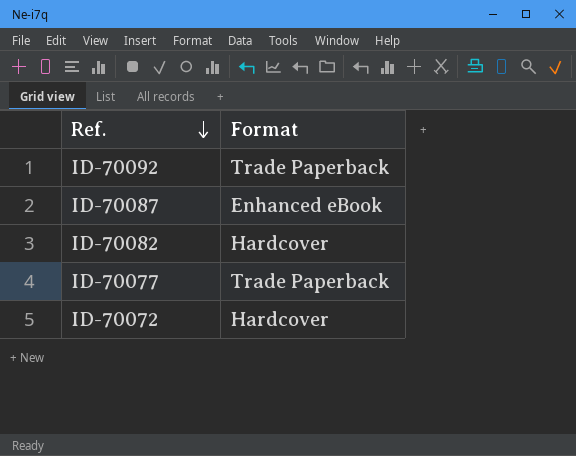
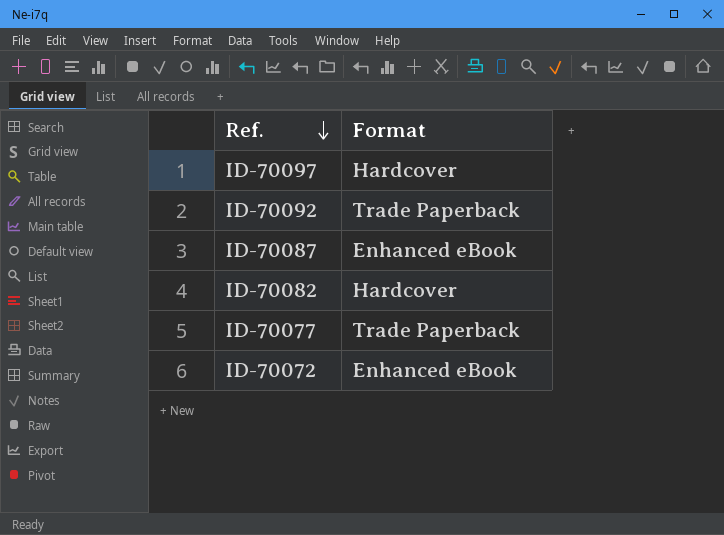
row ID-70097: none -> Hardcover
ID-70072 | Format: Hardcover -> Enhanced eBook

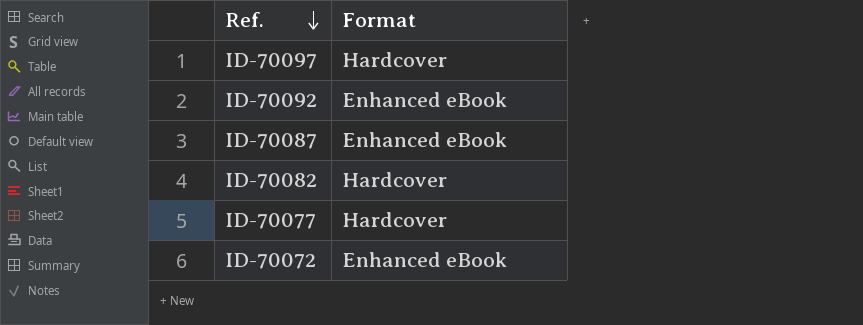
ID-70092 | Format: Trade Paperback -> Enhanced eBook
ID-70077 | Format: Trade Paperback -> Hardcover

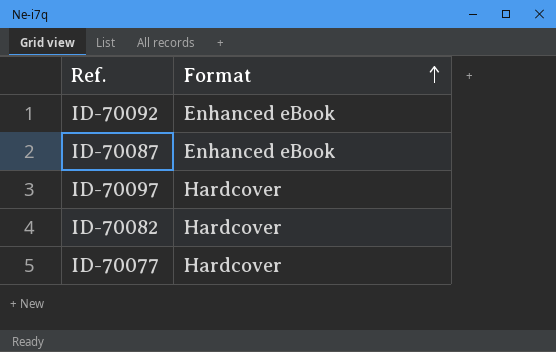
row order: Ref. descending -> Format ascending
row ID-70072: Enhanced eBook -> none

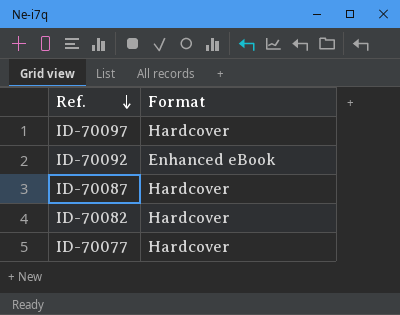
row order: Format ascending -> Ref. descending
ID-70087 | Format: Enhanced eBook -> Hardcover

